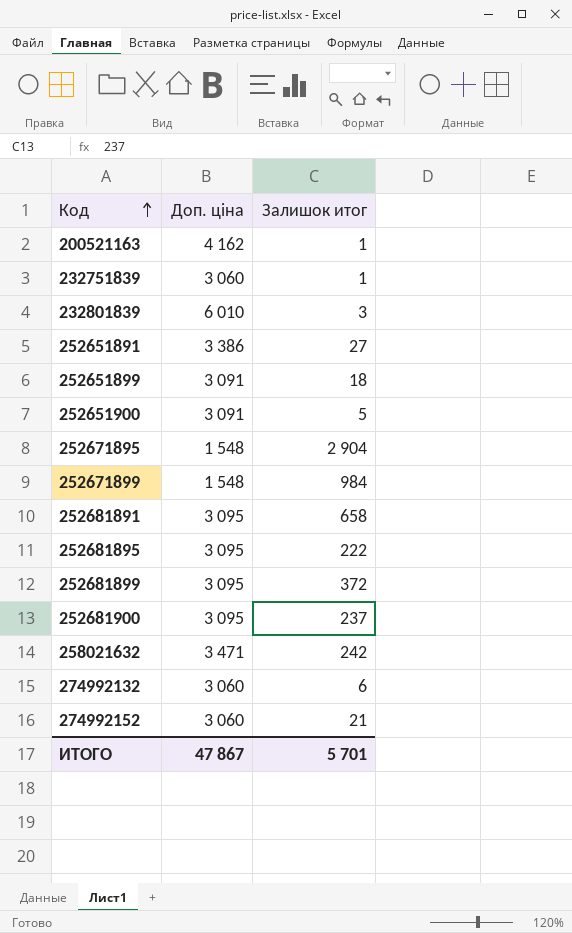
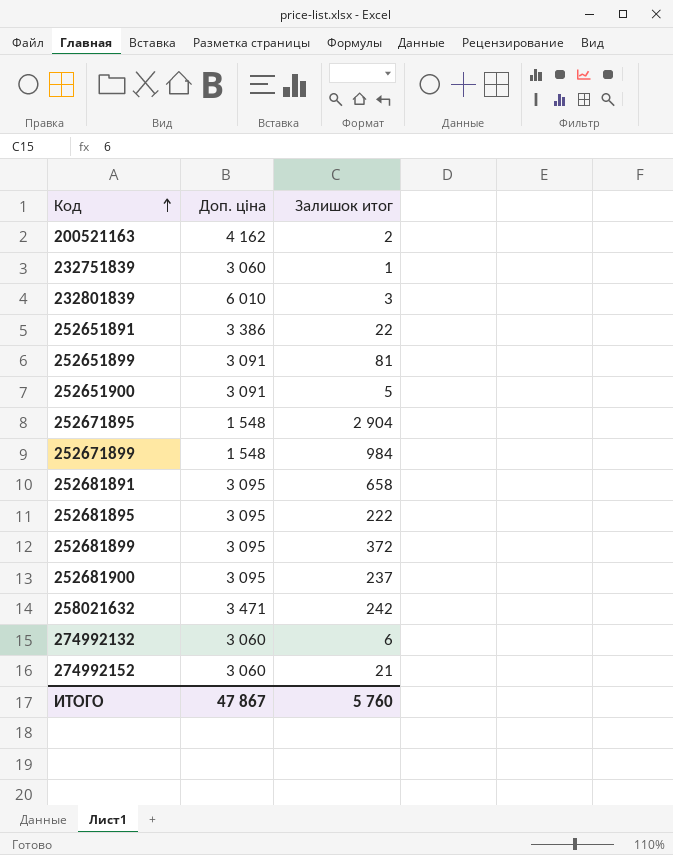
200521163 | Залишок итог: 1 -> 2
252651891 | Залишок итог: 27 -> 22
252651899 | Залишок итог: 18 -> 81
ИТОГО | Залишок итог: 5 701 -> 5 760

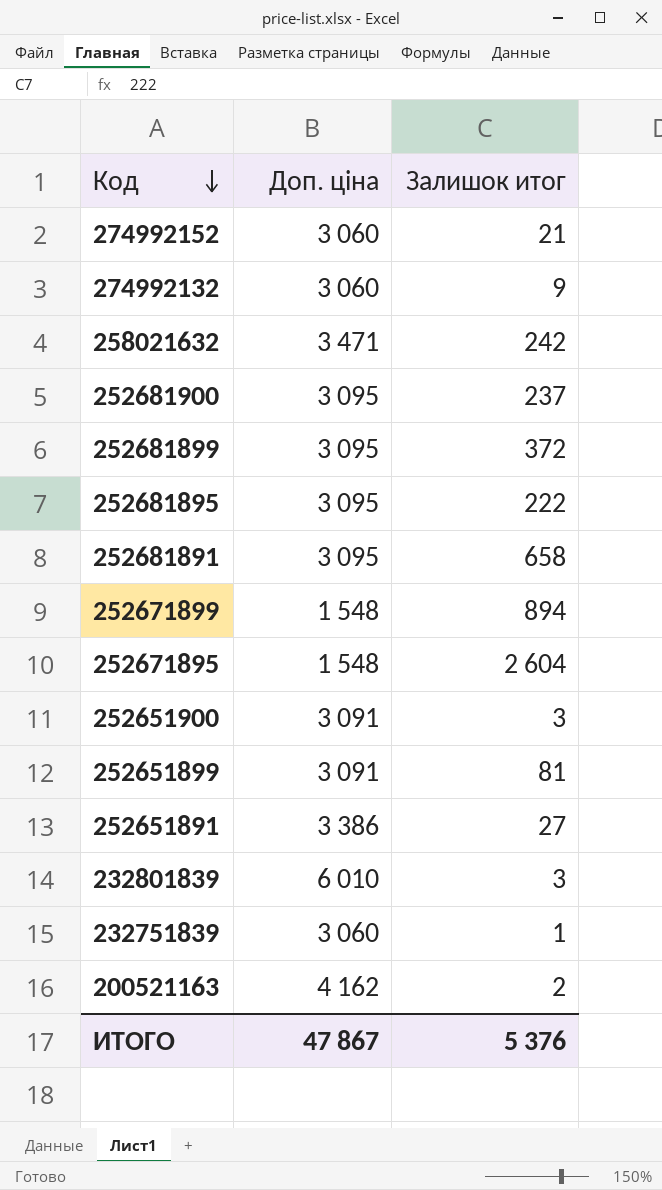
row order: Код ascending -> Код descending
274992132 | Залишок итог: 6 -> 9
252671899 | Залишок итог: 984 -> 894
252671895 | Залишок итог: 2 904 -> 2 604
252651900 | Залишок итог: 5 -> 3
252651891 | Залишок итог: 22 -> 27
ИТОГО | Залишок итог: 5 760 -> 5 376

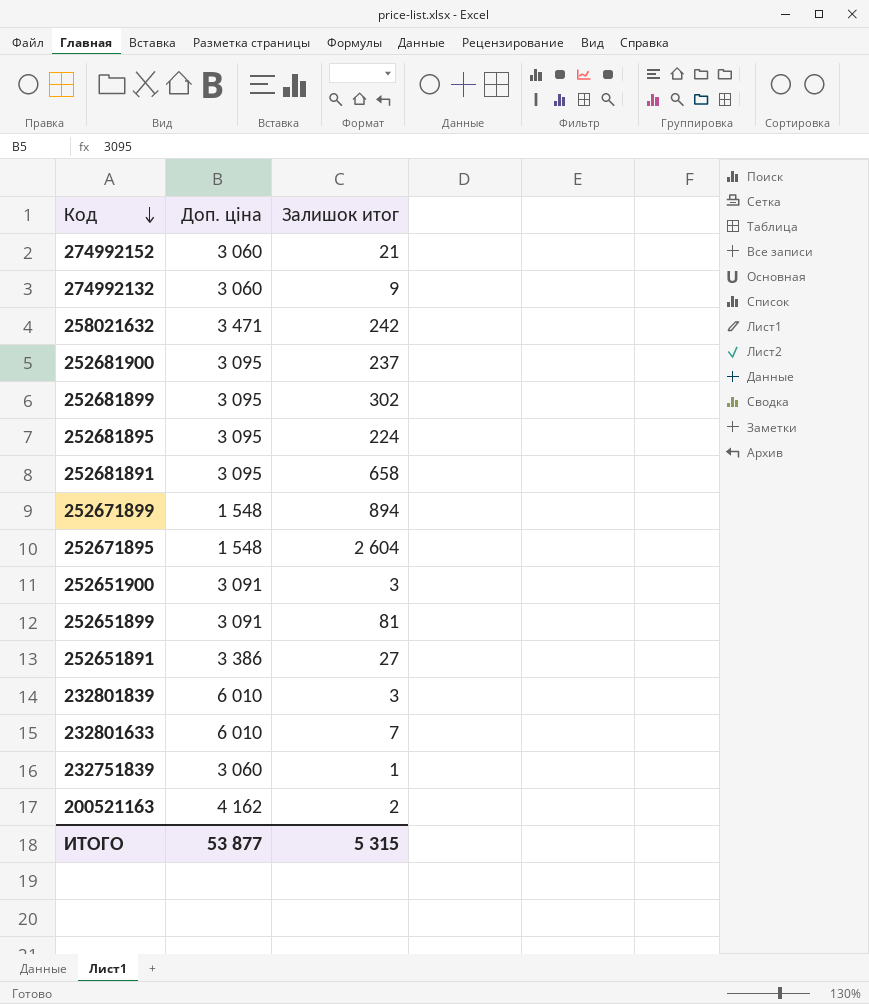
252681899 | Залишок итог: 372 -> 302
252681895 | Залишок итог: 222 -> 224
row 232801633: none -> 6 010 | 7
ИТОГО | Доп. ціна: 47 867 -> 53 877
ИТОГО | Залишок итог: 5 376 -> 5 315

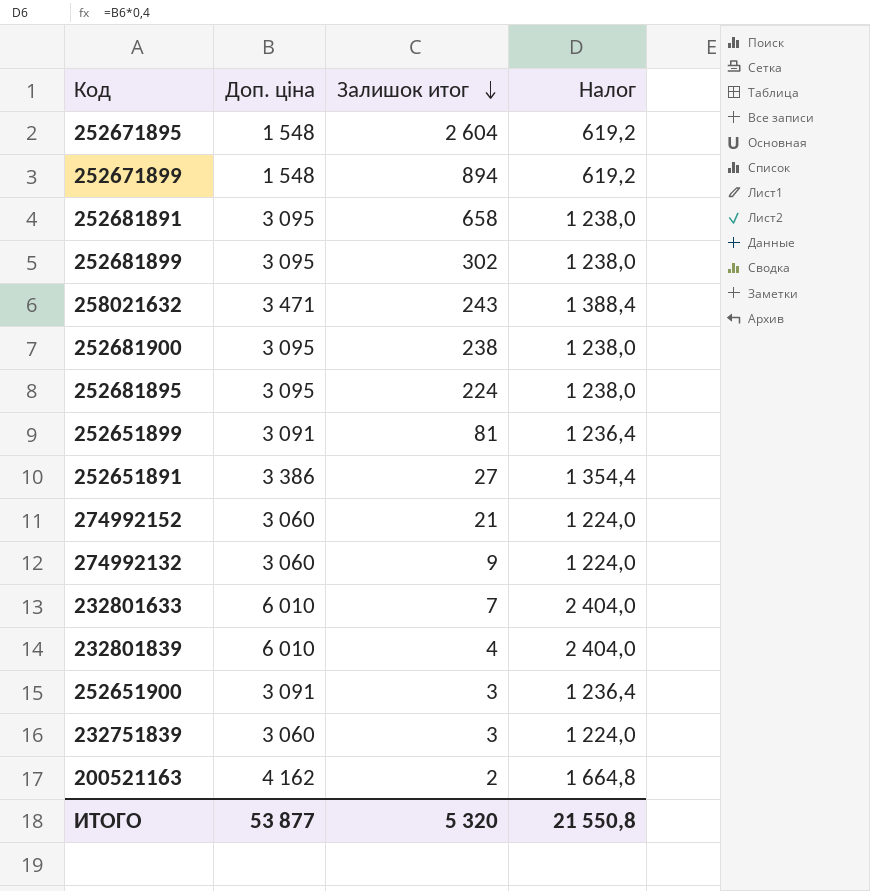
row order: Код descending -> Залишок итог descending
column Налог | formula: none -> [Доп. ціна] * 0,4
258021632 | Залишок итог: 242 -> 243
252681900 | Залишок итог: 237 -> 238
232801839 | Залишок итог: 3 -> 4
232751839 | Залишок итог: 1 -> 3
ИТОГО | Залишок итог: 5 315 -> 5 320

